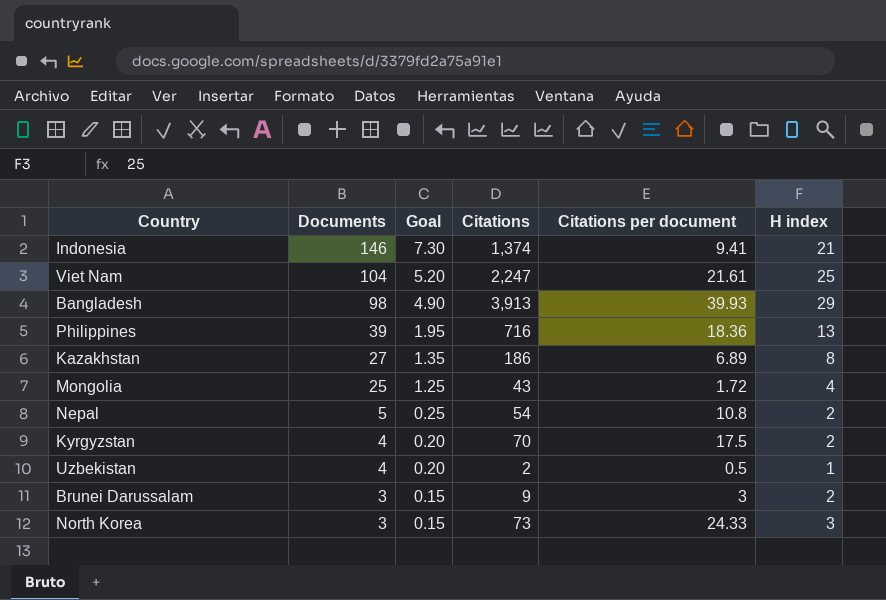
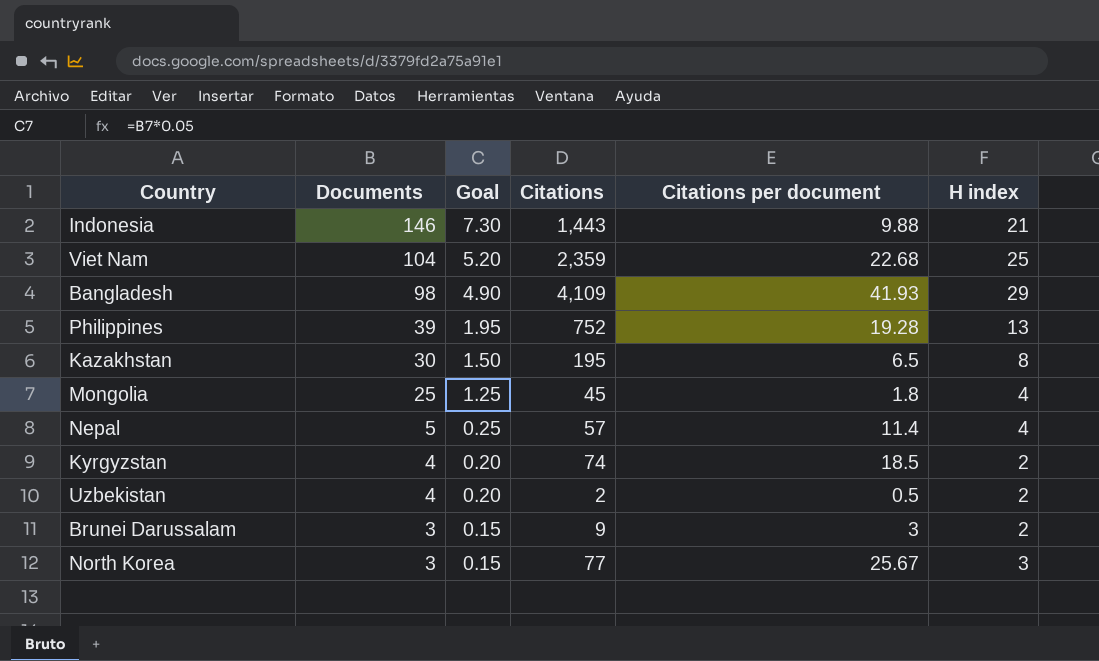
Indonesia | Citations: 1,374 -> 1,443
Indonesia | Citations per document: 9.41 -> 9.88
Viet Nam | Citations: 2,247 -> 2,359
Viet Nam | Citations per document: 21.61 -> 22.68
Bangladesh | Citations: 3,913 -> 4,109
Bangladesh | Citations per document: 39.93 -> 41.93
Philippines | Citations: 716 -> 752
Philippines | Citations per document: 18.36 -> 19.28
Kazakhstan | Documents: 27 -> 30
Kazakhstan | Goal: 1.35 -> 1.50
Kazakhstan | Citations: 186 -> 195
Kazakhstan | Citations per document: 6.89 -> 6.5
Mongolia | Citations: 43 -> 45
Mongolia | Citations per document: 1.72 -> 1.8
Nepal | Citations: 54 -> 57
Nepal | Citations per document: 10.8 -> 11.4
Nepal | H index: 2 -> 4
Kyrgyzstan | Citations: 70 -> 74
Kyrgyzstan | Citations per document: 17.5 -> 18.5
Uzbekistan | H index: 1 -> 2
North Korea | Citations: 73 -> 77
North Korea | Citations per document: 24.33 -> 25.67

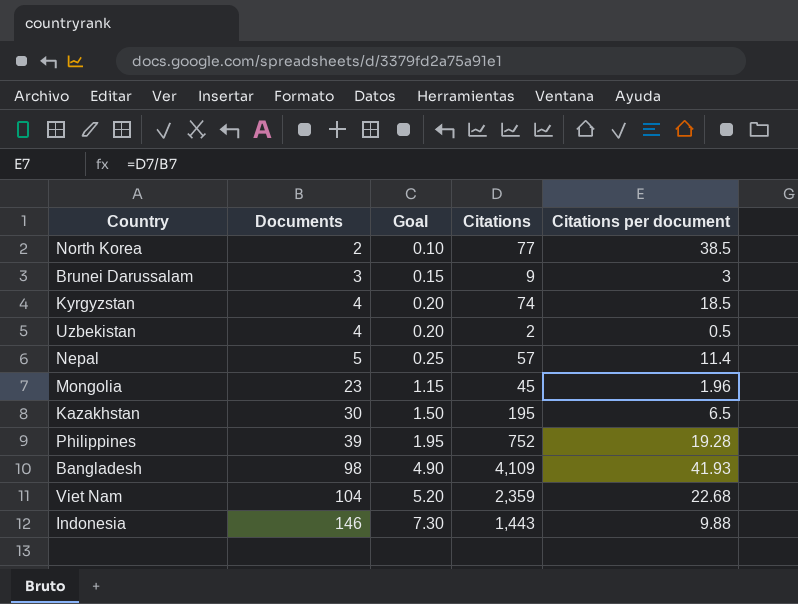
row order: Documents descending -> Documents ascending
column H index | position: 6 -> none
North Korea | Documents: 3 -> 2
North Korea | Goal: 0.15 -> 0.10
North Korea | Citations per document: 25.67 -> 38.5
Mongolia | Documents: 25 -> 23
Mongolia | Goal: 1.25 -> 1.15
Mongolia | Citations per document: 1.8 -> 1.96

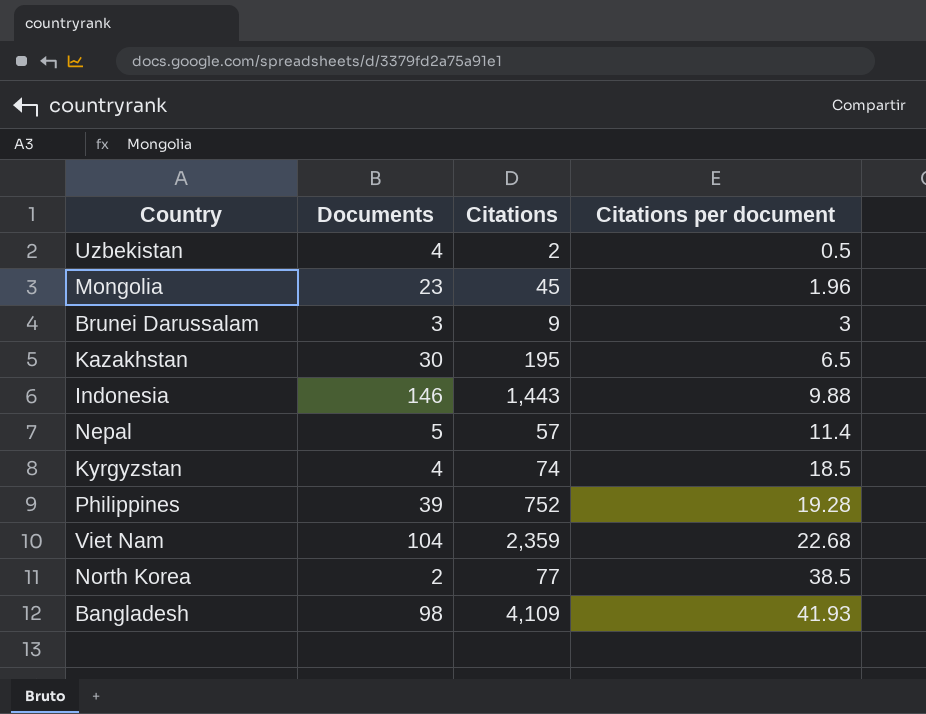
row order: Documents ascending -> Citations per document ascending
column Goal | formula: [Documents] * 0.05 -> none

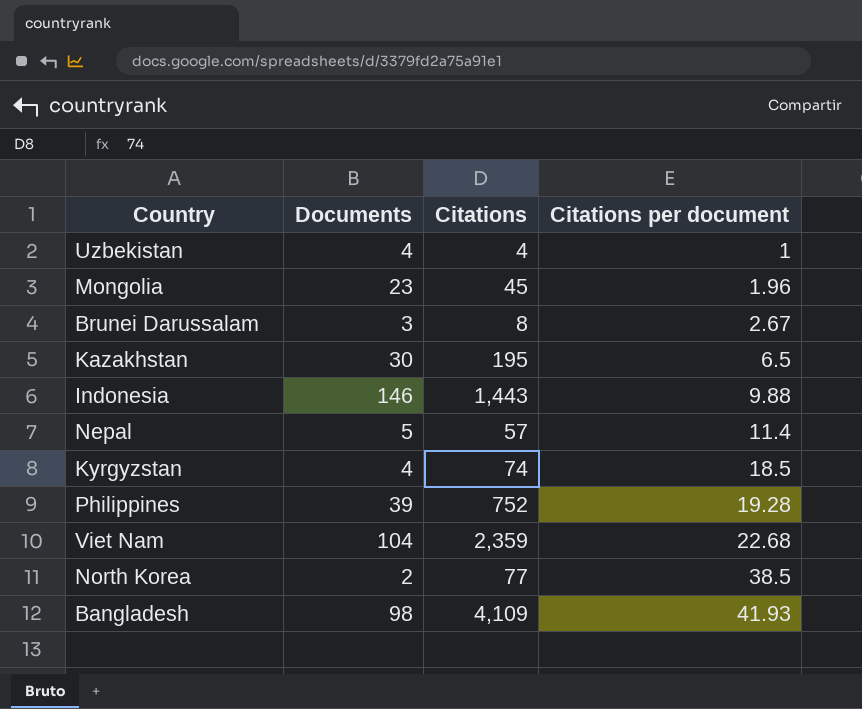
Uzbekistan | Citations: 2 -> 4
Uzbekistan | Citations per document: 0.5 -> 1
Brunei Darussalam | Citations: 9 -> 8
Brunei Darussalam | Citations per document: 3 -> 2.67

